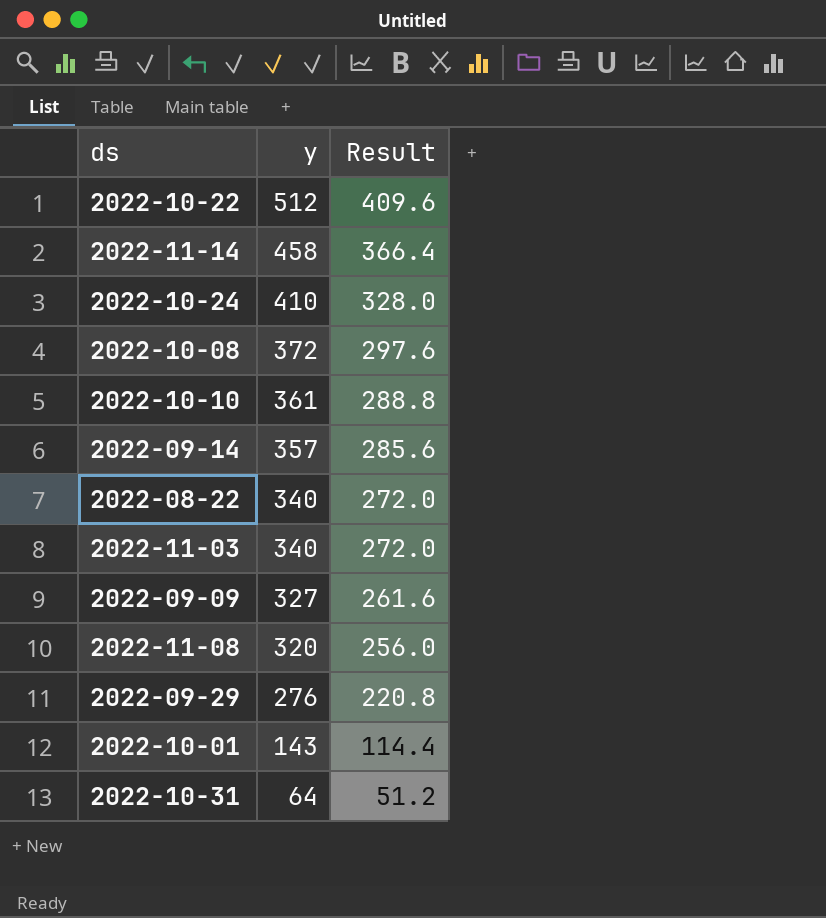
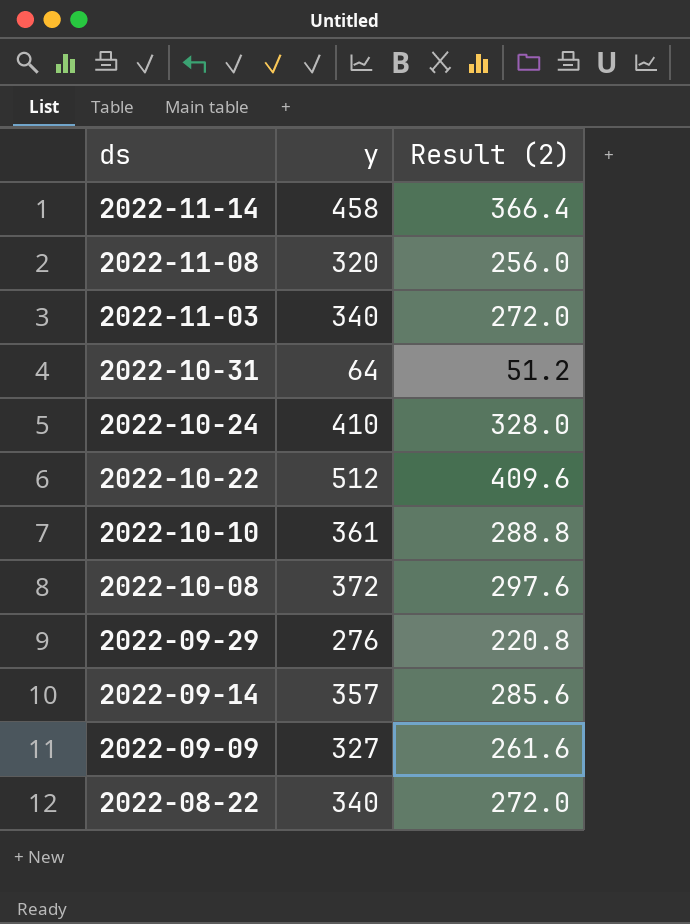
row order: y descending -> ds descending
column name: Result -> Result (2)
row 2022-10-01: 143 | 114.4 -> none

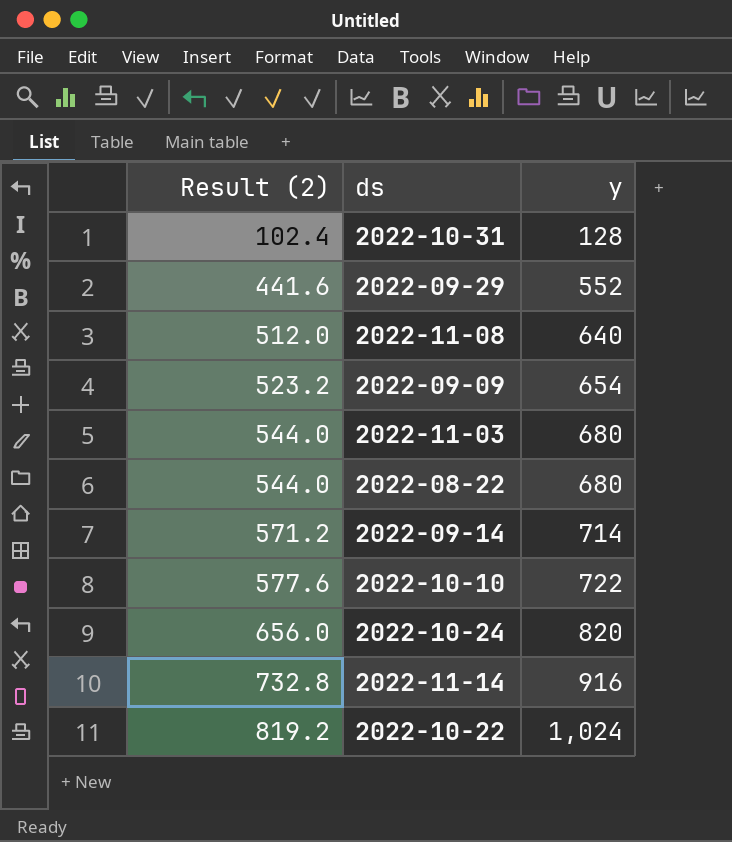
row order: ds descending -> Result (2) ascending
column Result (2) | position: 3 -> 1
row 2022-10-08: 372 | 297.6 -> none
2022-10-31 | Result (2): 51.2 -> 102.4
2022-10-31 | y: 64 -> 128
2022-09-29 | Result (2): 220.8 -> 441.6
2022-09-29 | y: 276 -> 552
2022-11-08 | Result (2): 256.0 -> 512.0
2022-11-08 | y: 320 -> 640
2022-09-09 | Result (2): 261.6 -> 523.2
2022-09-09 | y: 327 -> 654
2022-11-03 | Result (2): 272.0 -> 544.0
2022-11-03 | y: 340 -> 680
2022-08-22 | Result (2): 272.0 -> 544.0
2022-08-22 | y: 340 -> 680
2022-09-14 | Result (2): 285.6 -> 571.2
2022-09-14 | y: 357 -> 714
2022-10-10 | Result (2): 288.8 -> 577.6
2022-10-10 | y: 361 -> 722
2022-10-24 | Result (2): 328.0 -> 656.0
2022-10-24 | y: 410 -> 820
2022-11-14 | Result (2): 366.4 -> 732.8
2022-11-14 | y: 458 -> 916
2022-10-22 | Result (2): 409.6 -> 819.2
2022-10-22 | y: 512 -> 1,024

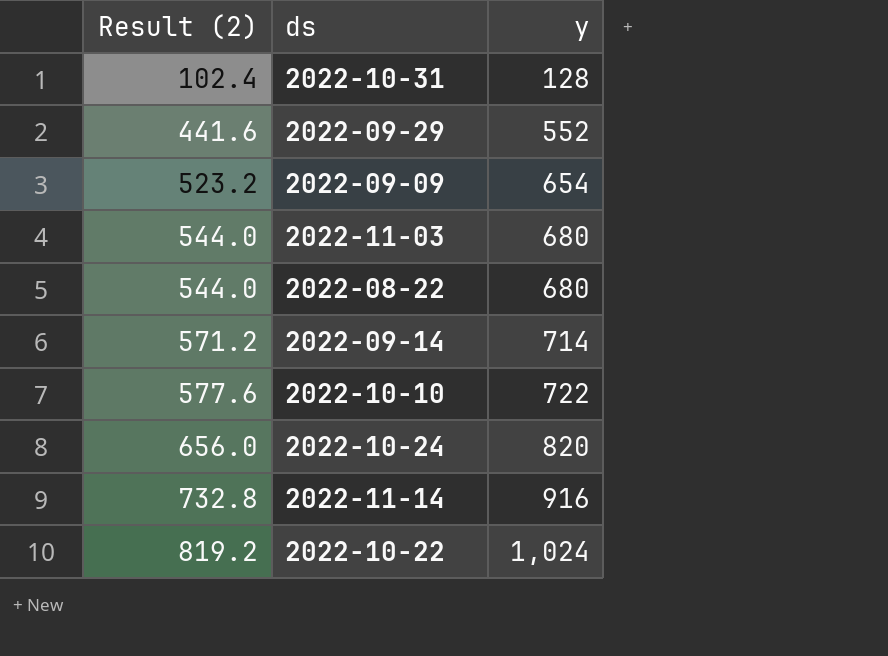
row 2022-11-08: 512.0 | 640 -> none

